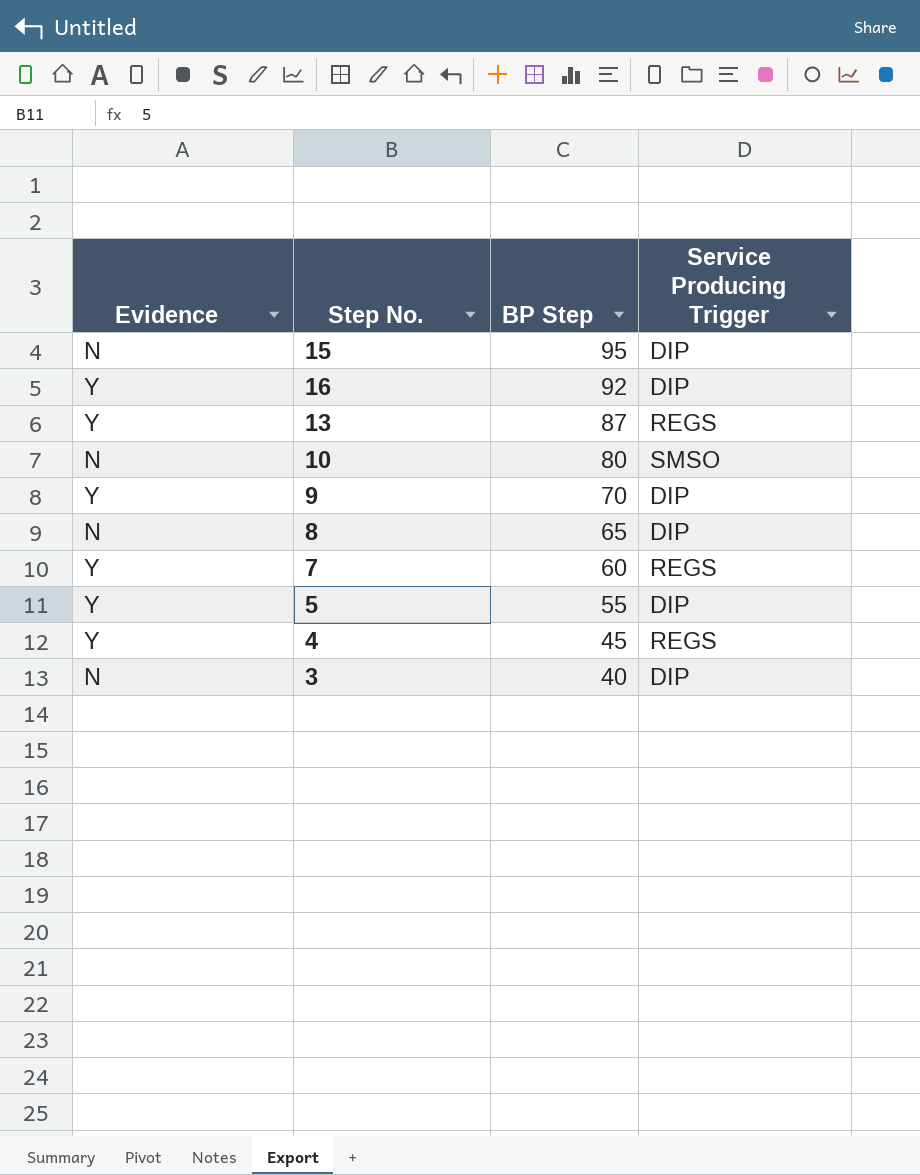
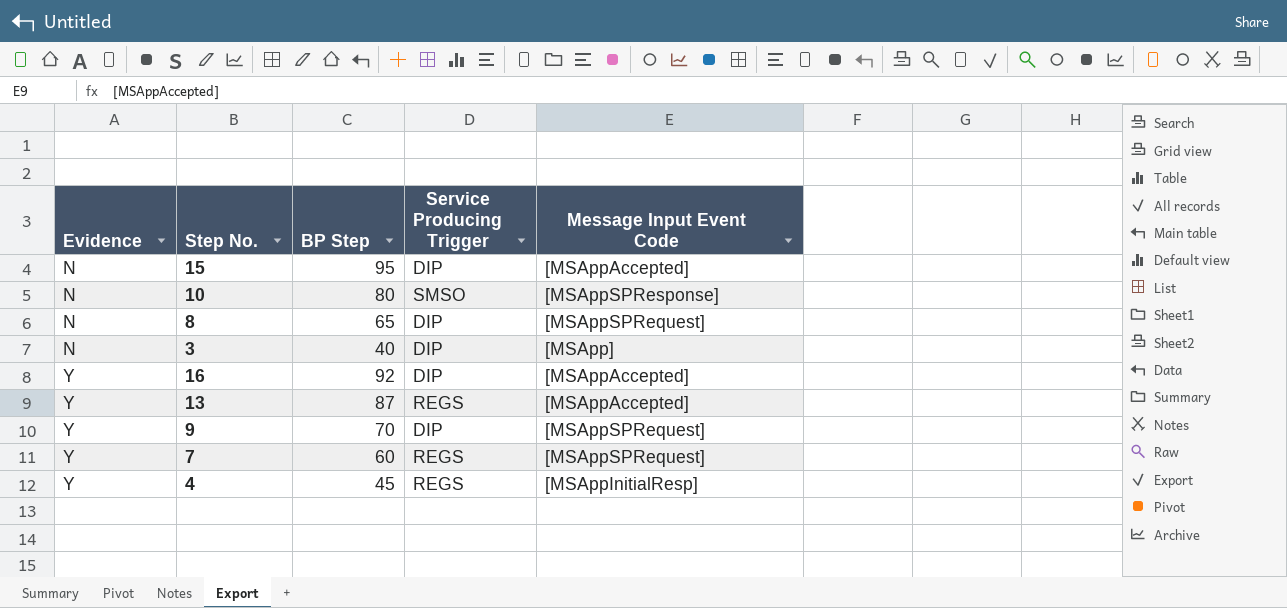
row order: BP Step descending -> Evidence ascending
column Message Input Event Code | position: none -> 5
row 5: Y | 55 | DIP -> none

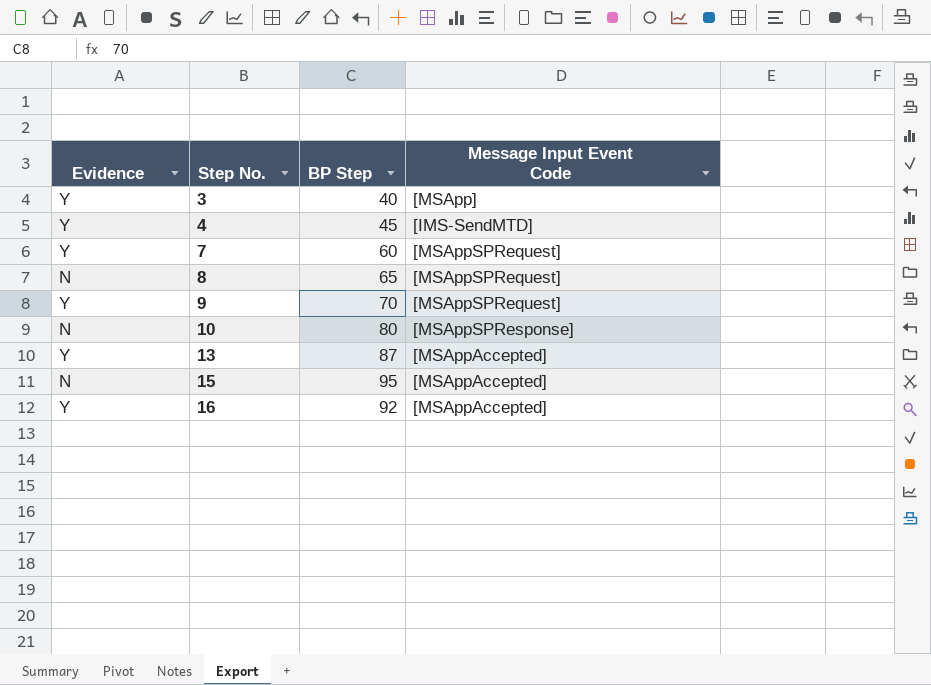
row order: Evidence ascending -> Step No. ascending
column Service Producing Trigger | position: 4 -> none
3 | Evidence: N -> Y
4 | Message Input Event Code: [MSAppInitialResp] -> [IMS-SendMTD]

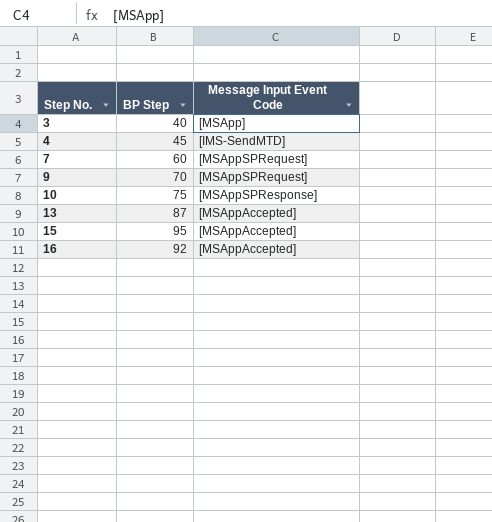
column Evidence | position: 1 -> none
row 8: N | 65 | [MSAppSPRequest] -> none
10 | BP Step: 80 -> 75

